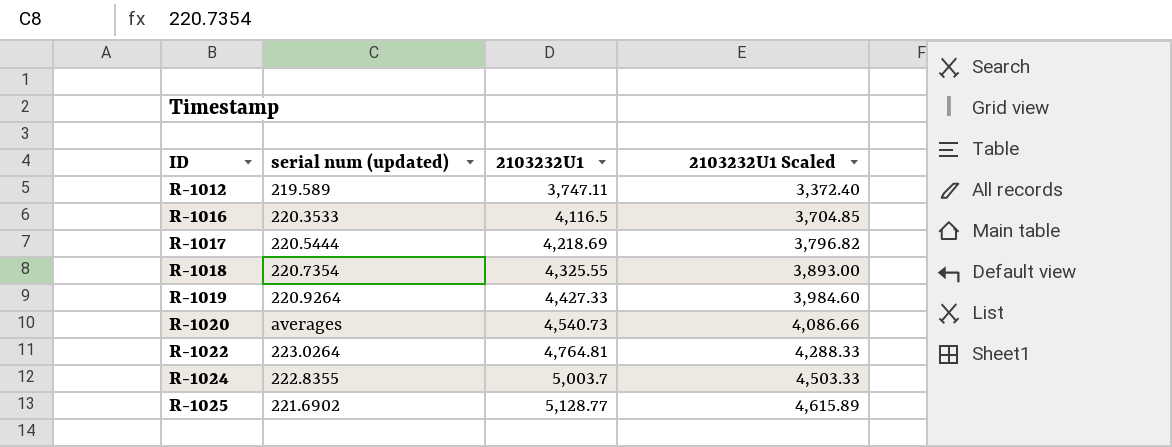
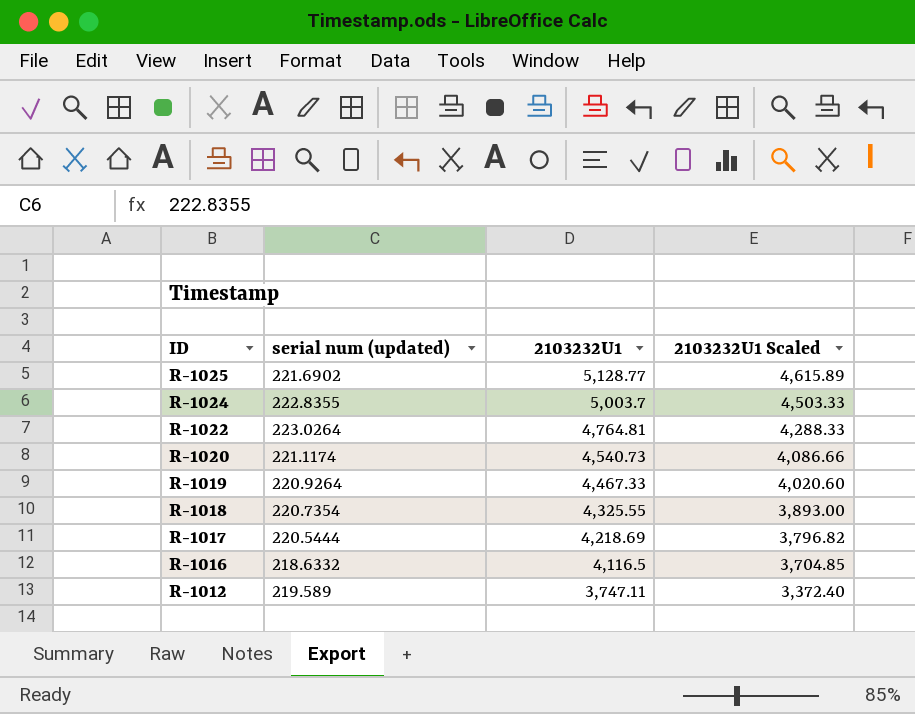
row order: ID ascending -> ID descending
R-1020 | serial num (updated): averages -> 221.1174
R-1019 | 2103232U1: 4,427.33 -> 4,467.33
R-1019 | 2103232U1 Scaled: 3,984.60 -> 4,020.60
R-1016 | serial num (updated): 220.3533 -> 218.6332

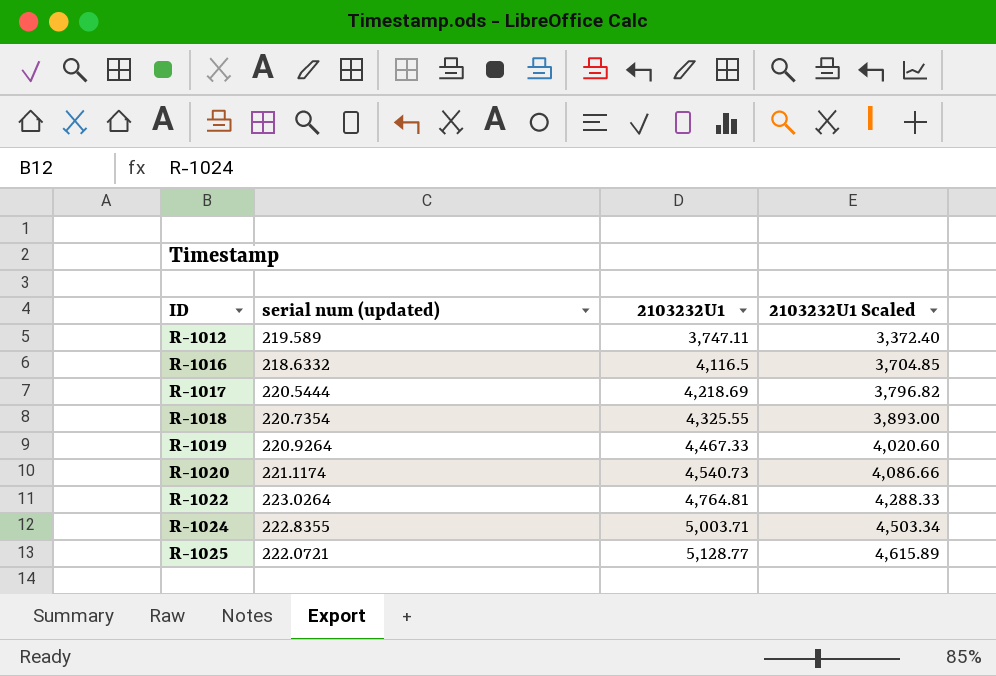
row order: ID descending -> ID ascending
R-1024 | 2103232U1: 5,003.7 -> 5,003.71
R-1024 | 2103232U1 Scaled: 4,503.33 -> 4,503.34
R-1025 | serial num (updated): 221.6902 -> 222.0721

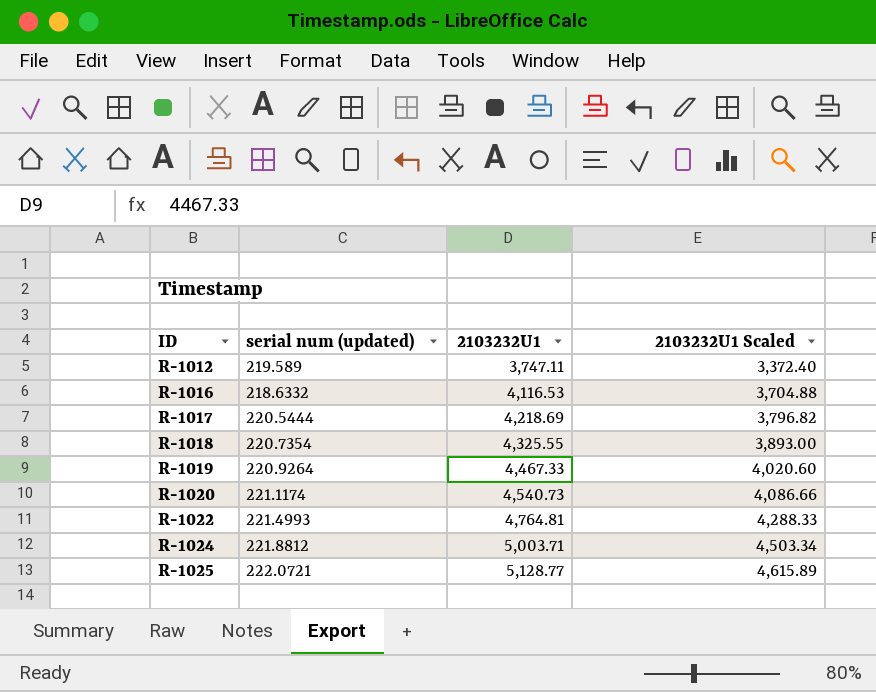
R-1016 | 2103232U1: 4,116.5 -> 4,116.53
R-1016 | 2103232U1 Scaled: 3,704.85 -> 3,704.88
R-1022 | serial num (updated): 223.0264 -> 221.4993
R-1024 | serial num (updated): 222.8355 -> 221.8812

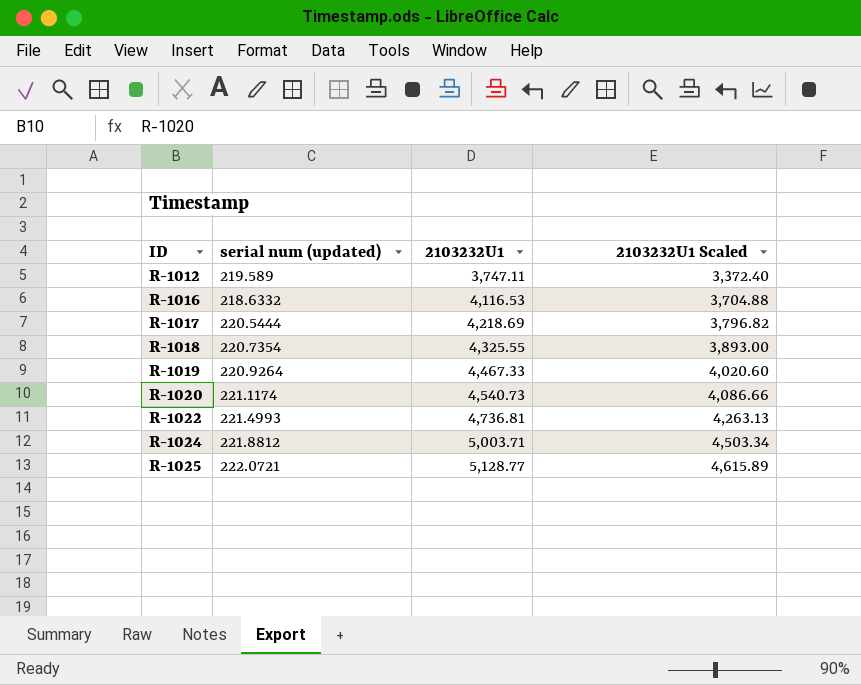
R-1022 | 2103232U1: 4,764.81 -> 4,736.81
R-1022 | 2103232U1 Scaled: 4,288.33 -> 4,263.13

